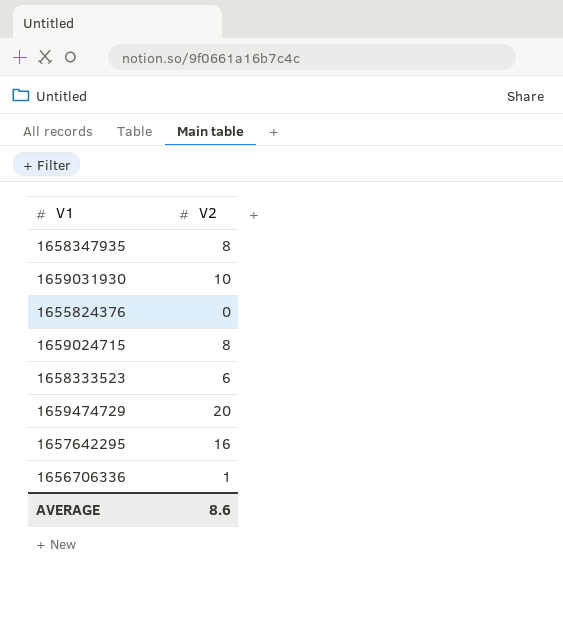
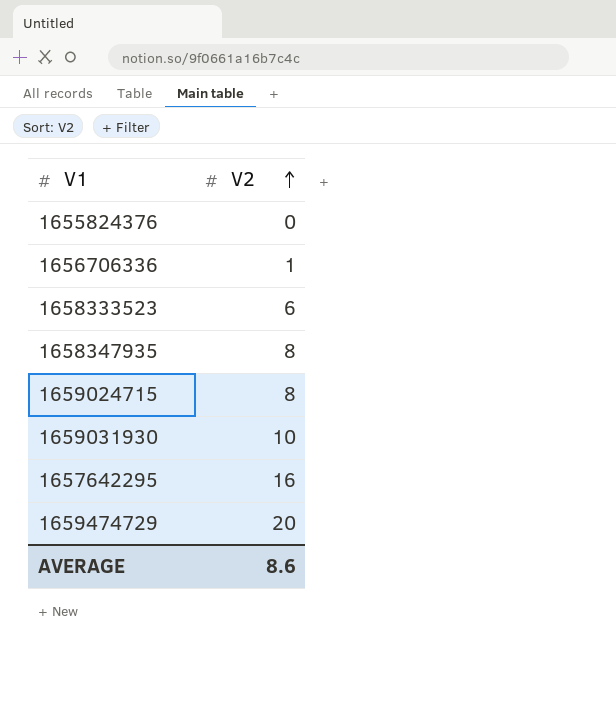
row order: none -> V2 ascending

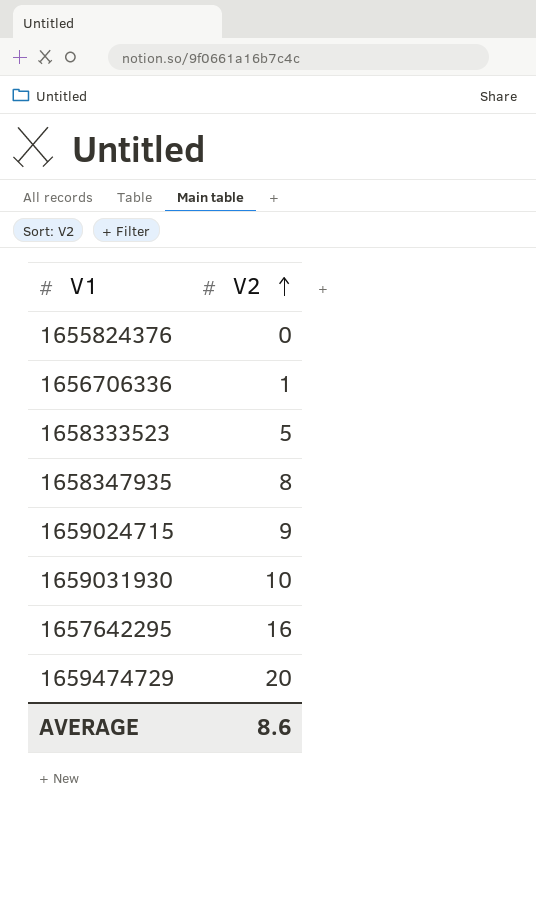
1658333523 | V2: 6 -> 5
1659024715 | V2: 8 -> 9

